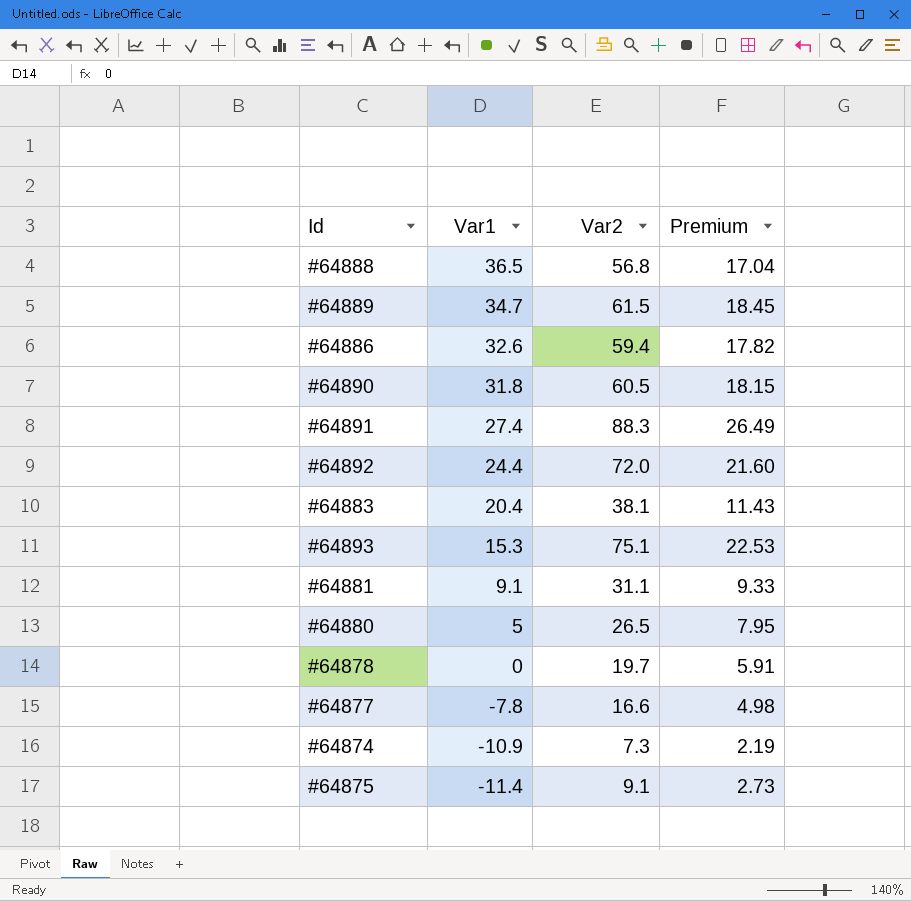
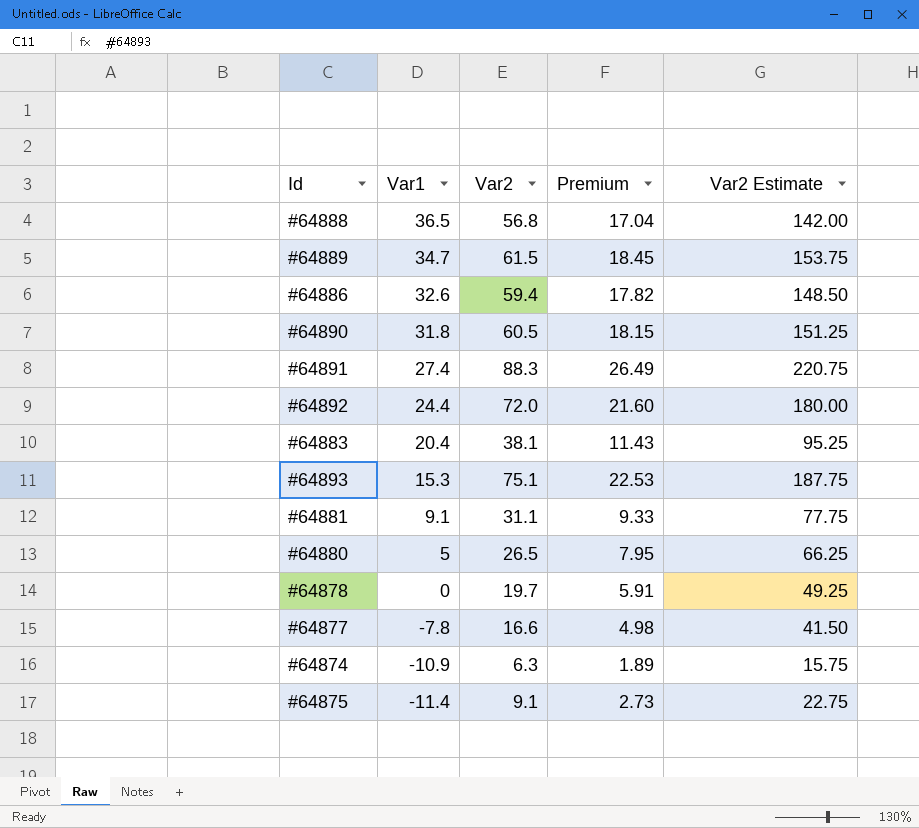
column Var2 Estimate | formula: none -> [Var2] * 2.5
#64874 | Var2: 7.3 -> 6.3
#64874 | Premium: 2.19 -> 1.89

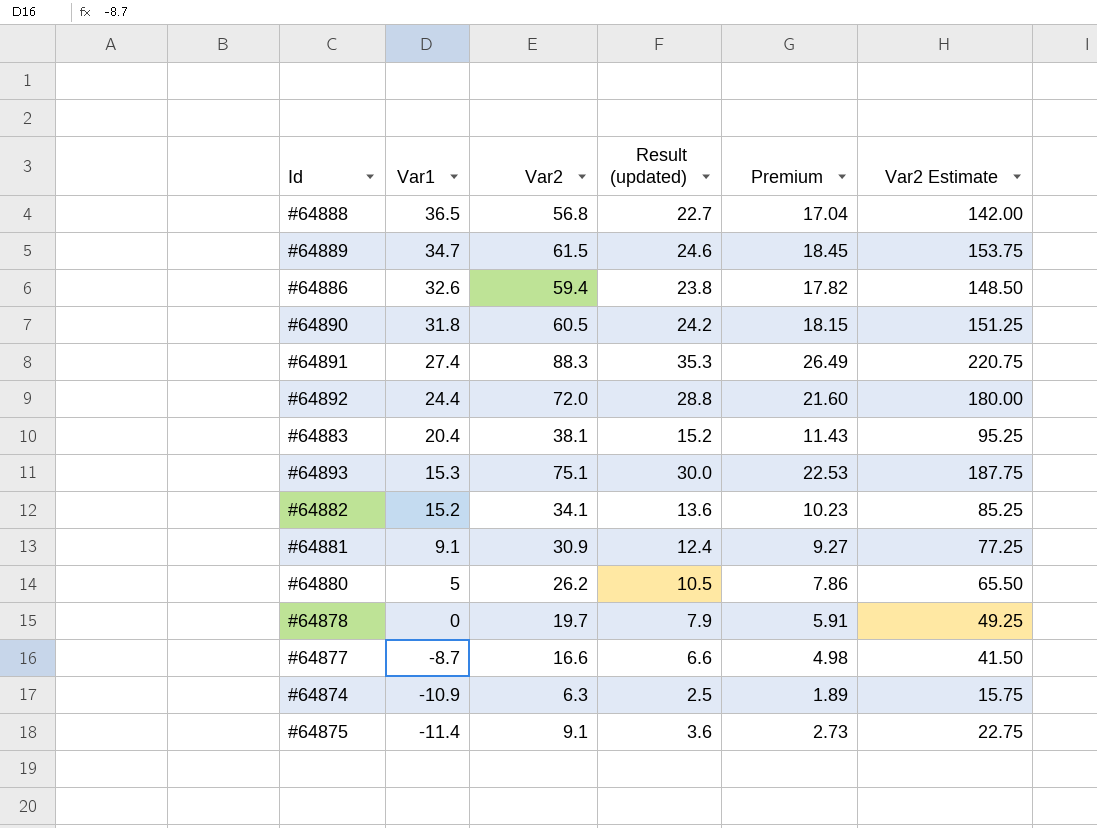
column Result (updated) | formula: none -> [Var2] * 0.4
row #64882: none -> 15.2 | 34.1 | 13.6 | 10.23 | 85.25
#64881 | Var2: 31.1 -> 30.9
#64881 | Premium: 9.33 -> 9.27
#64881 | Var2 Estimate: 77.75 -> 77.25
#64880 | Var2: 26.5 -> 26.2
#64880 | Premium: 7.95 -> 7.86
#64880 | Var2 Estimate: 66.25 -> 65.50
#64877 | Var1: -7.8 -> -8.7

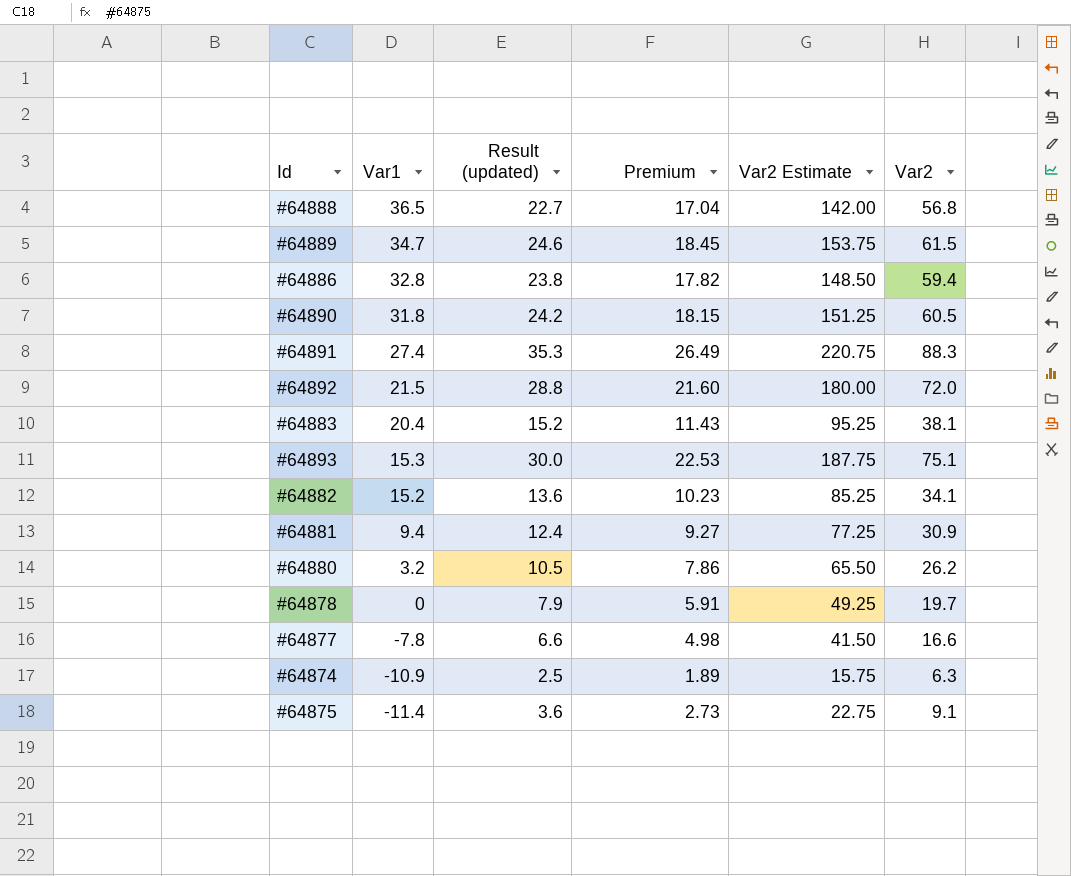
column Var2 | position: 3 -> 6
#64886 | Var1: 32.6 -> 32.8
#64892 | Var1: 24.4 -> 21.5
#64881 | Var1: 9.1 -> 9.4
#64880 | Var1: 5 -> 3.2
#64877 | Var1: -8.7 -> -7.8

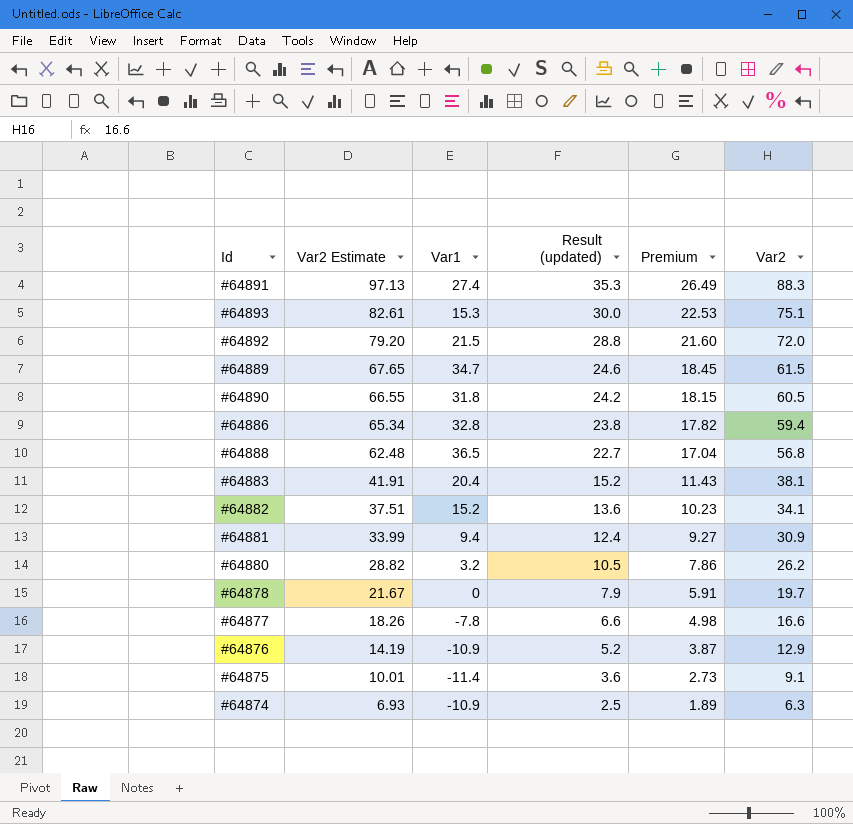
row order: Var1 descending -> Var2 Estimate descending
column Var2 Estimate | formula: [Var2] * 2.5 -> [Var2] * 1.1
column Var2 Estimate | position: 5 -> 2
row #64876: none -> 14.19 | -10.9 | 5.2 | 3.87 | 12.9

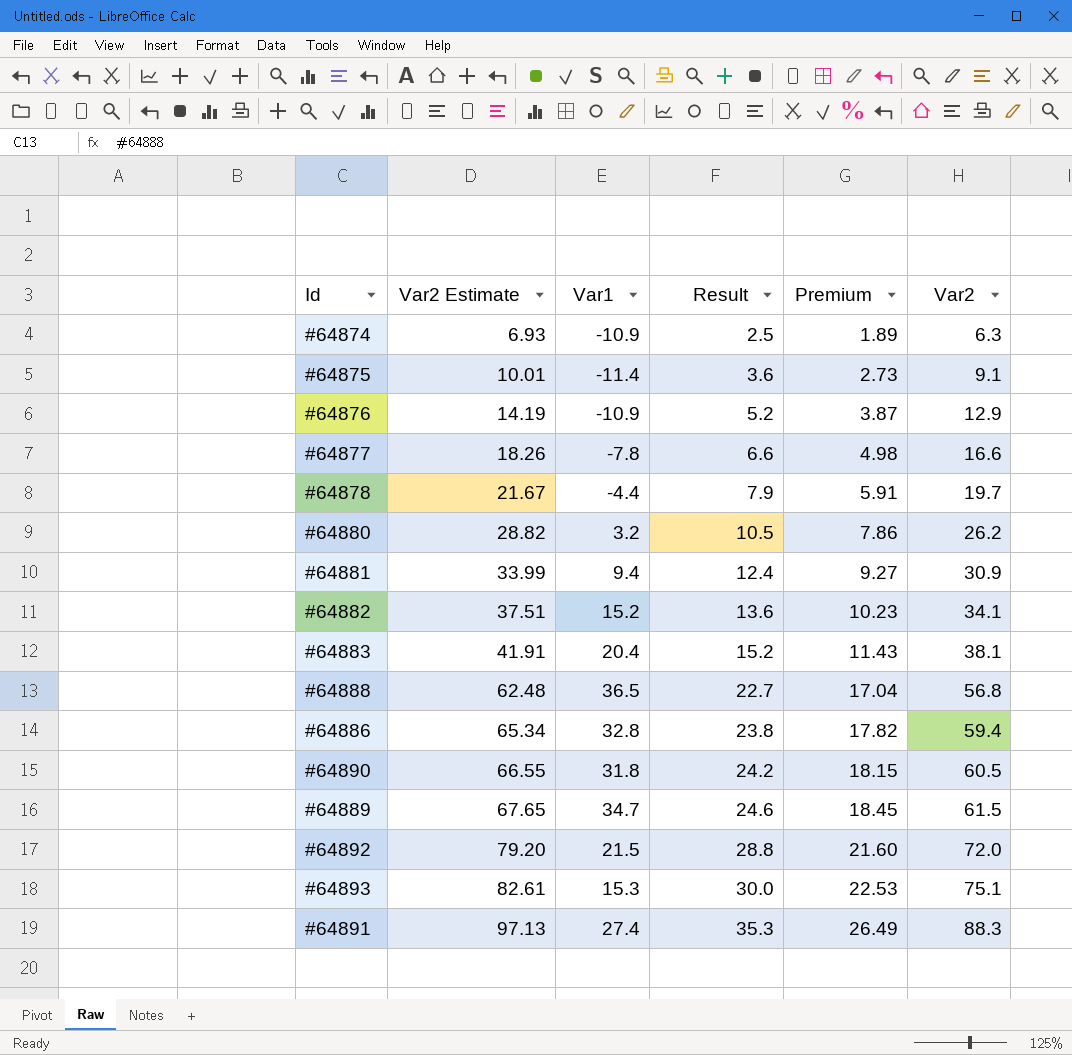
row order: Var2 Estimate descending -> Var2 Estimate ascending
column name: Result (updated) -> Result
#64878 | Var1: 0 -> -4.4

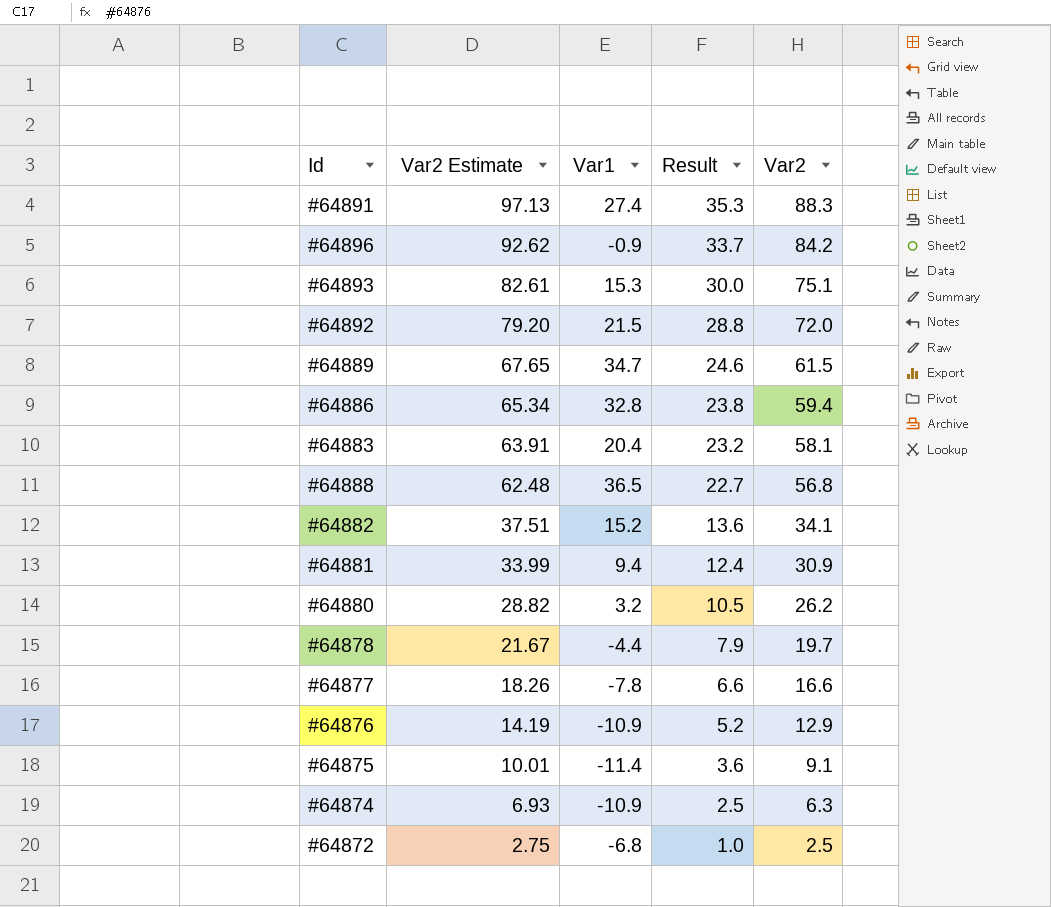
row order: Var2 Estimate ascending -> Var2 Estimate descending
column Premium | formula: [Var2] * 0.3 -> none
row #64890: 66.55 | 31.8 | 24.2 | 18.15 | 60.5 -> none
row #64896: none -> 92.62 | -0.9 | 33.7 | 84.2
#64883 | Var2 Estimate: 41.91 -> 63.91
#64883 | Result: 15.2 -> 23.2
#64883 | Var2: 38.1 -> 58.1
row #64872: none -> 2.75 | -6.8 | 1.0 | 2.5

